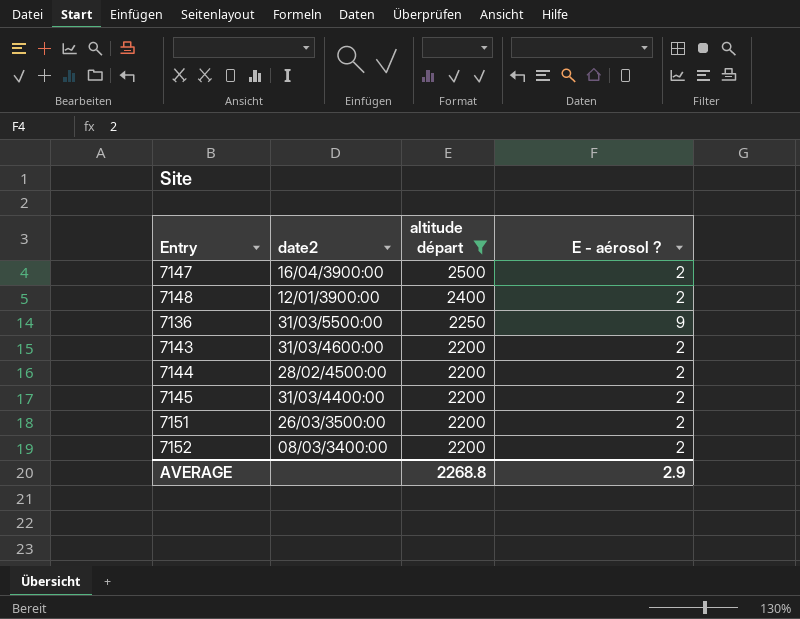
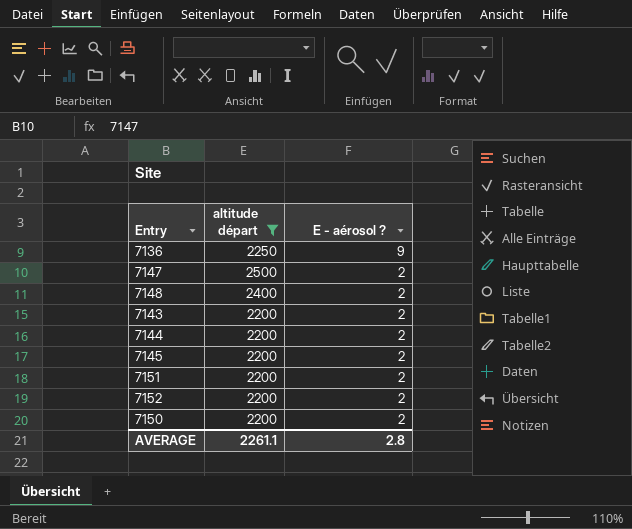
row order: altitude départ descending -> E - aérosol ? descending
column date2 | position: 2 -> none
row 7150: none -> 2200 | 2
AVERAGE | altitude départ: 2268.8 -> 2261.1
AVERAGE | E - aérosol ?: 2.9 -> 2.8

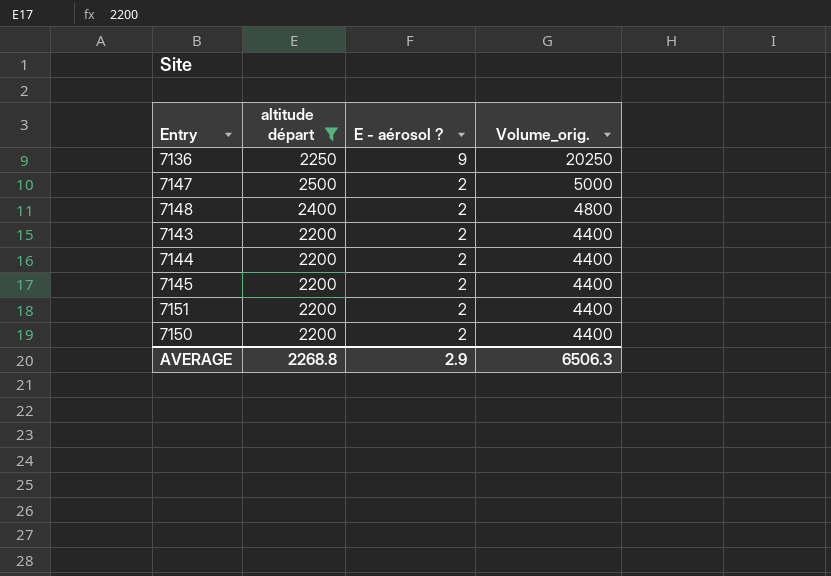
column Volume_orig. | formula: none -> [altitude départ] * [E - aérosol ?]
row 7152: 2200 | 2 -> none
AVERAGE | altitude départ: 2261.1 -> 2268.8
AVERAGE | E - aérosol ?: 2.8 -> 2.9

